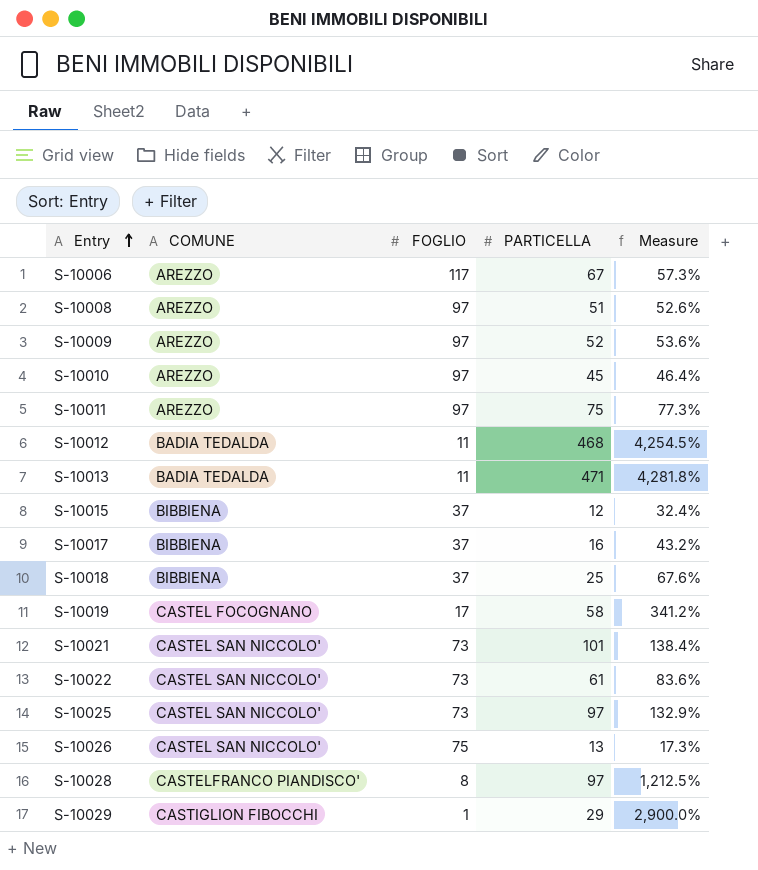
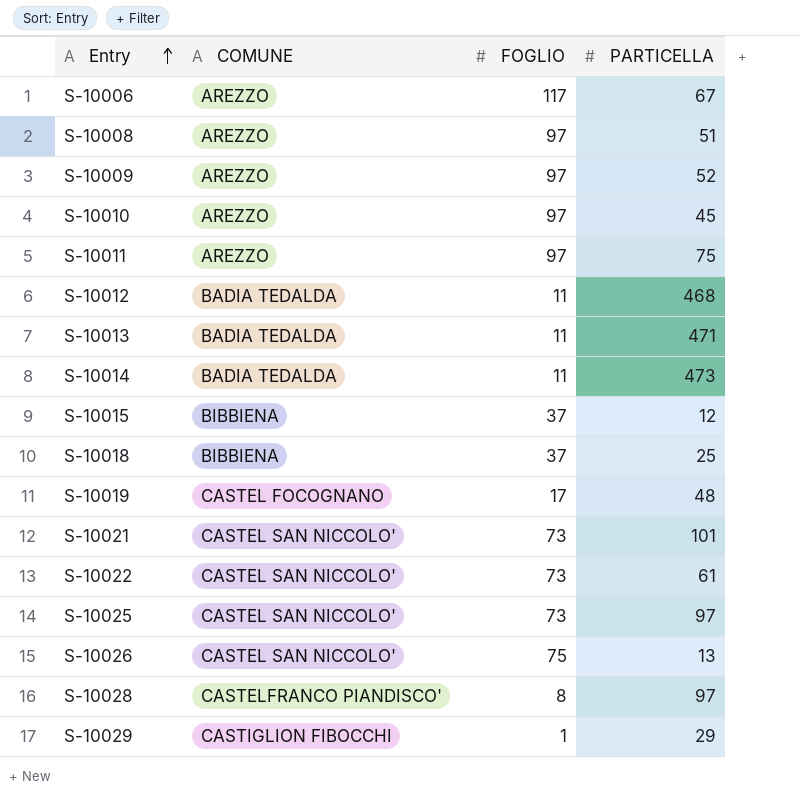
column Measure | formula: [PARTICELLA] / [FOGLIO] -> none
row S-10017: BIBBIENA | 37 | 16 | 43.2% -> none
row S-10014: none -> BADIA TEDALDA | 11 | 473
S-10019 | PARTICELLA: 58 -> 48

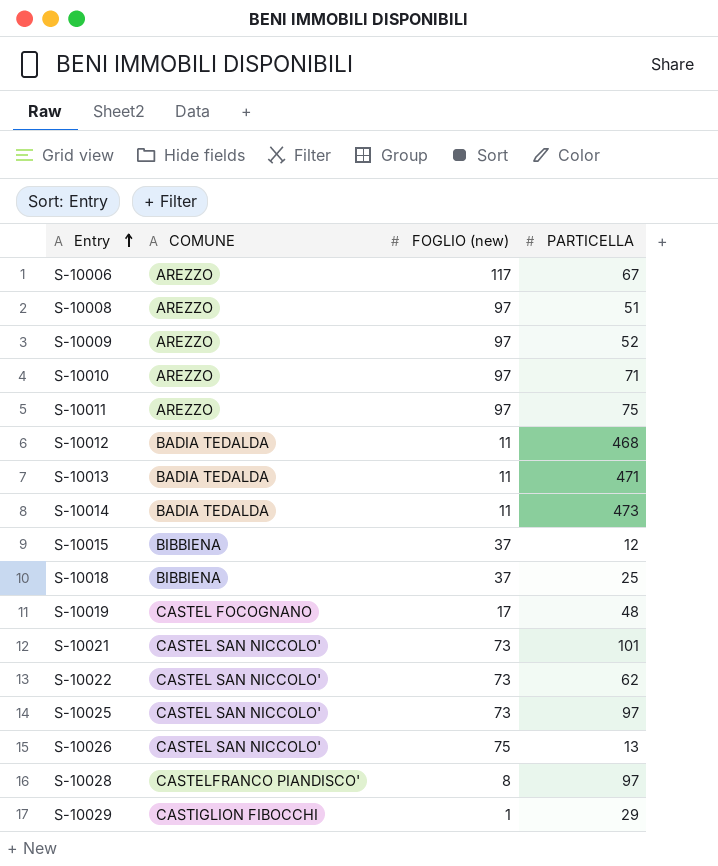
column name: FOGLIO -> FOGLIO (new)
S-10010 | PARTICELLA: 45 -> 71
S-10022 | PARTICELLA: 61 -> 62

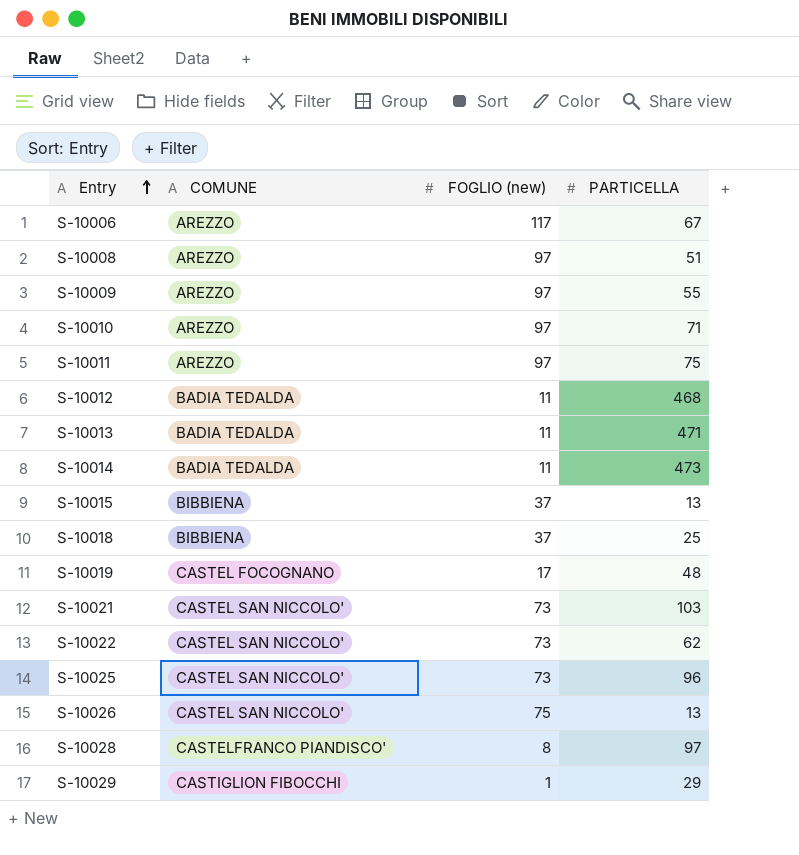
S-10009 | PARTICELLA: 52 -> 55
S-10015 | PARTICELLA: 12 -> 13
S-10021 | PARTICELLA: 101 -> 103
S-10025 | PARTICELLA: 97 -> 96

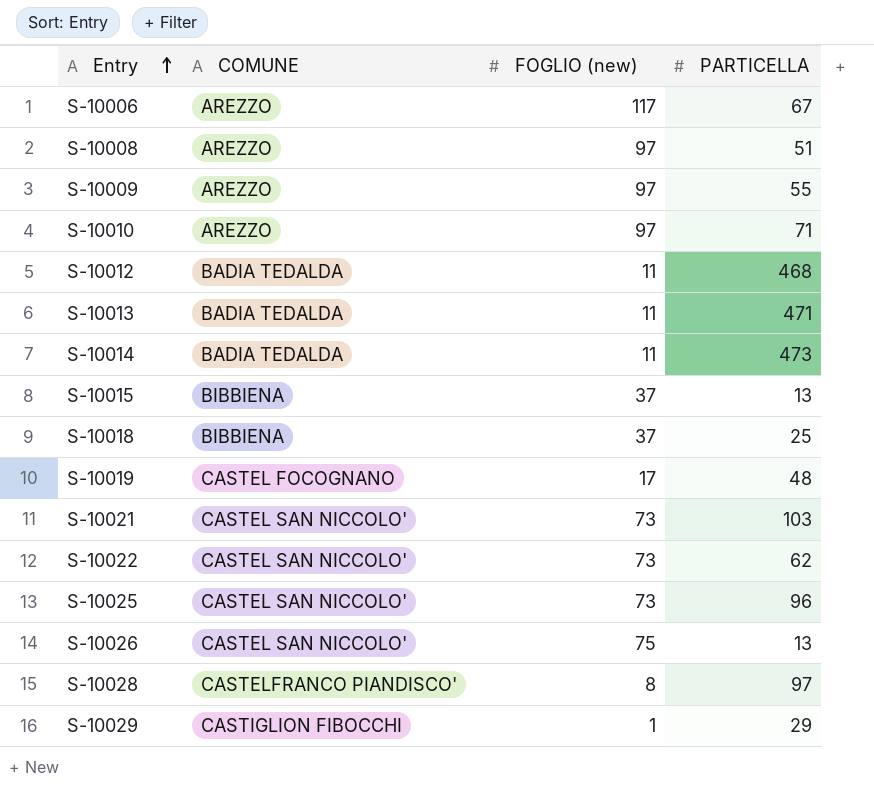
row S-10011: AREZZO | 97 | 75 -> none

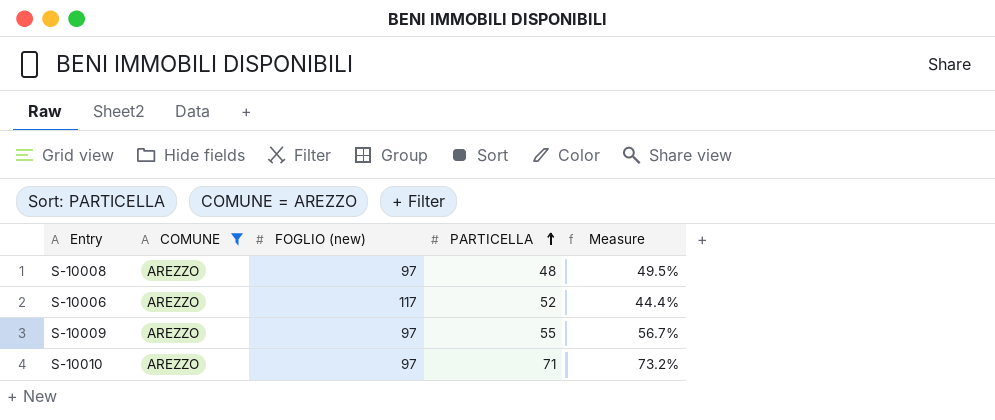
filter: none -> COMUNE = AREZZO
row order: Entry ascending -> PARTICELLA ascending
column Measure | formula: none -> [PARTICELLA] / [FOGLIO (new)]
S-10008 | PARTICELLA: 51 -> 48
S-10006 | PARTICELLA: 67 -> 52

